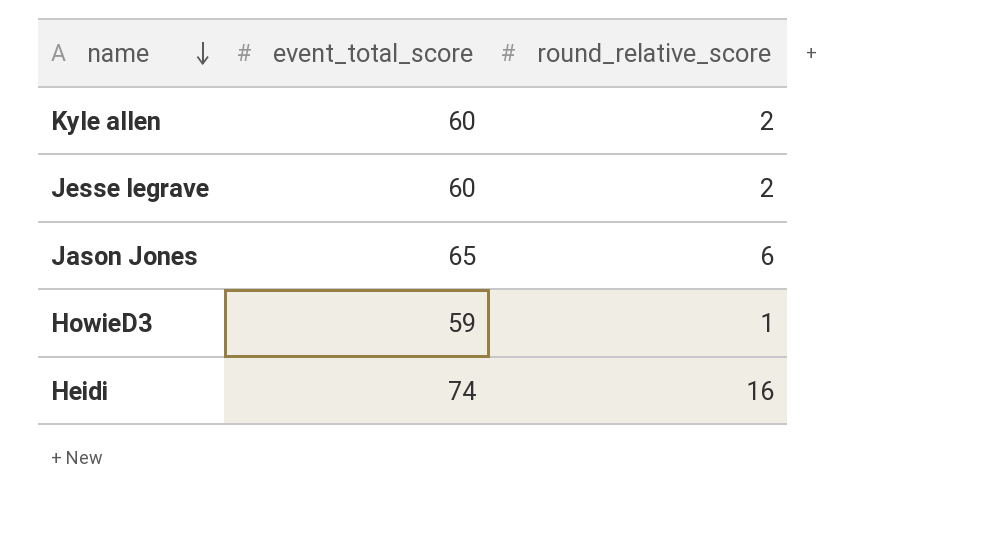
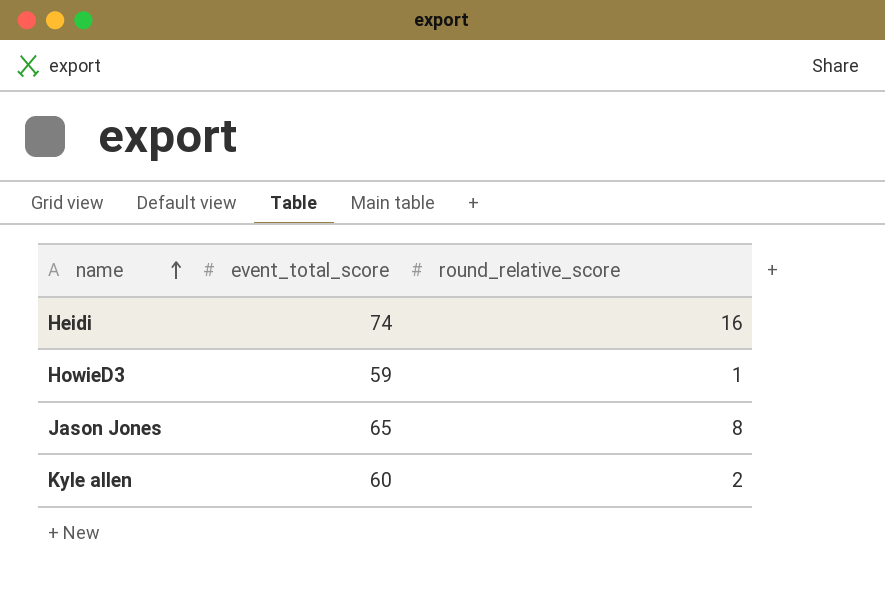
row order: name descending -> name ascending
row Jesse legrave: 60 | 2 -> none
Jason Jones | round_relative_score: 6 -> 8

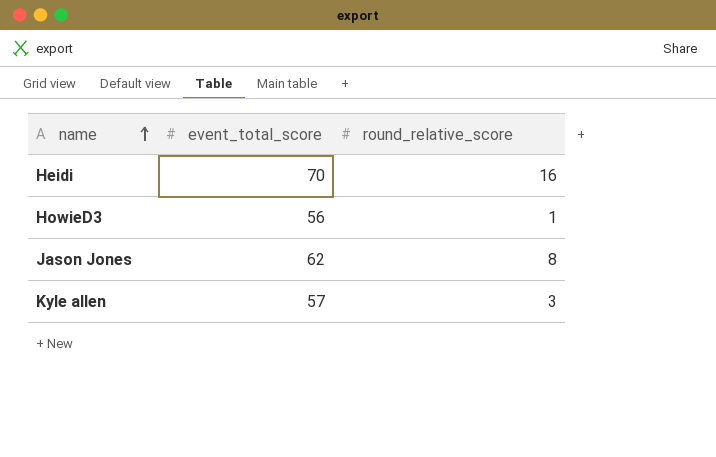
Heidi | event_total_score: 74 -> 70
HowieD3 | event_total_score: 59 -> 56
Jason Jones | event_total_score: 65 -> 62
Kyle allen | event_total_score: 60 -> 57
Kyle allen | round_relative_score: 2 -> 3

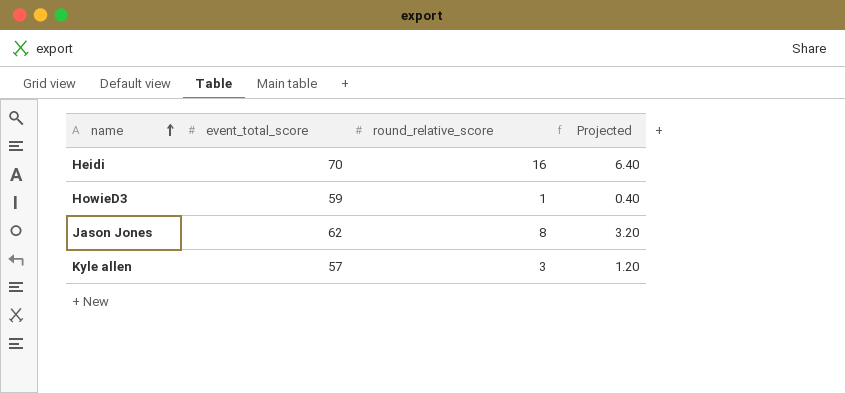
column Projected | formula: none -> [round_relative_score] * 0.4
HowieD3 | event_total_score: 56 -> 59

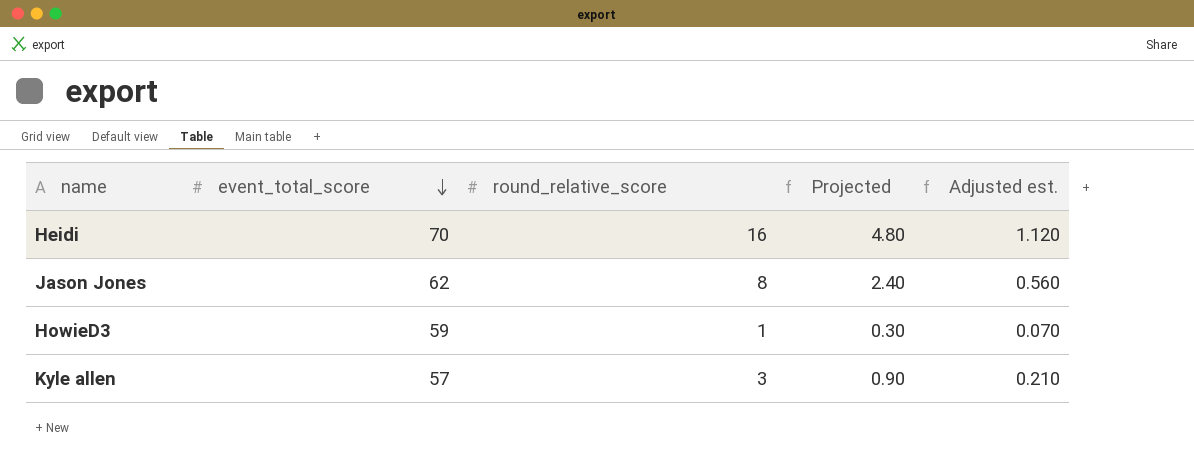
row order: name ascending -> event_total_score descending
column Projected | formula: [round_relative_score] * 0.4 -> [round_relative_score] * 0.3
column Adjusted est. | formula: none -> [round_relative_score] * 0.07

